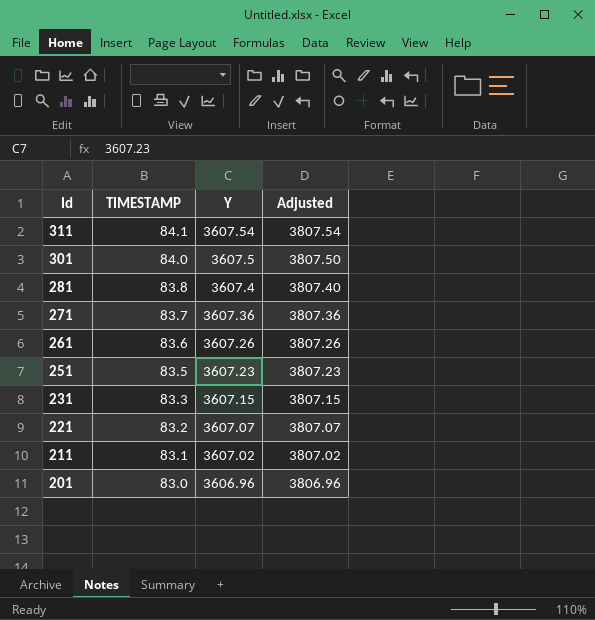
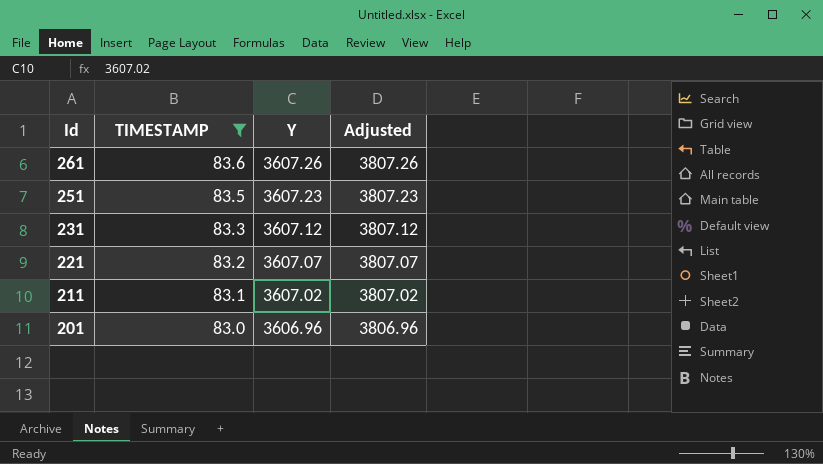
filter: none -> TIMESTAMP <= 83.6
231 | Y: 3607.15 -> 3607.12
231 | Adjusted: 3807.15 -> 3807.12

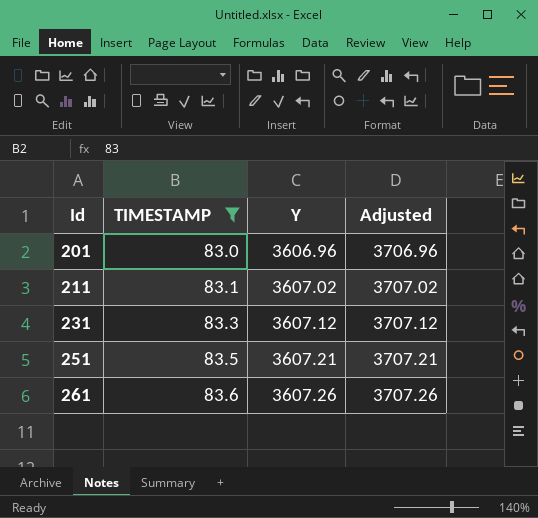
row order: Id descending -> Id ascending
column Adjusted | formula: [Y] + 200 -> [Y] + 100
row 221: 83.2 | 3607.07 | 3807.07 -> none
251 | Y: 3607.23 -> 3607.21

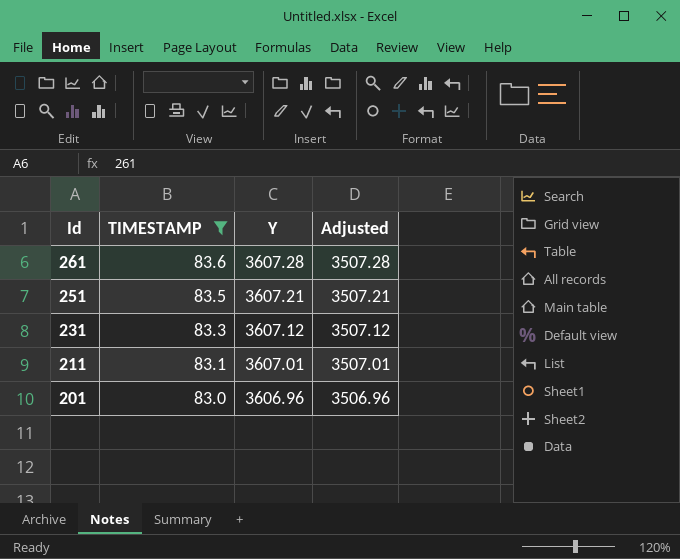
row order: Id ascending -> Id descending
column Adjusted | formula: [Y] + 100 -> [Y] - 100
261 | Y: 3607.26 -> 3607.28
211 | Y: 3607.02 -> 3607.01

